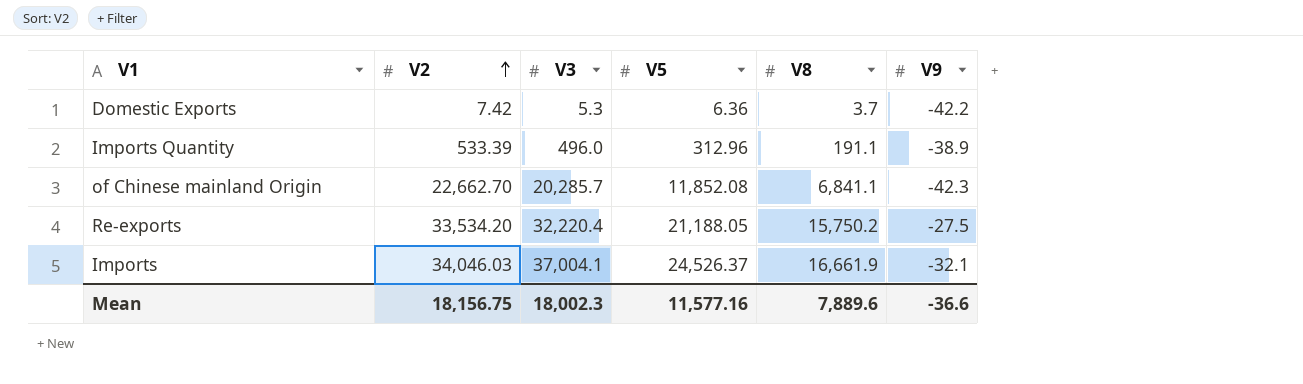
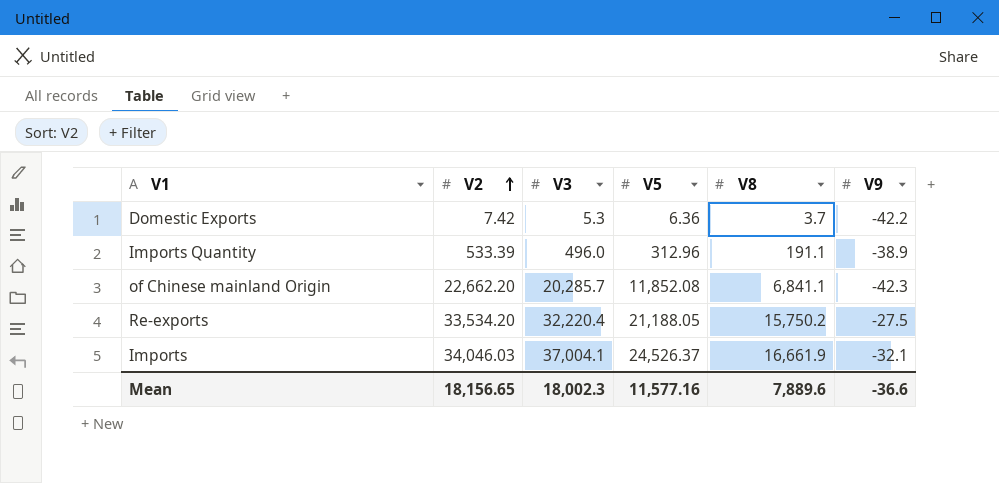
of Chinese mainland Origin | V2: 22,662.70 -> 22,662.20
Mean | V2: 18,156.75 -> 18,156.65

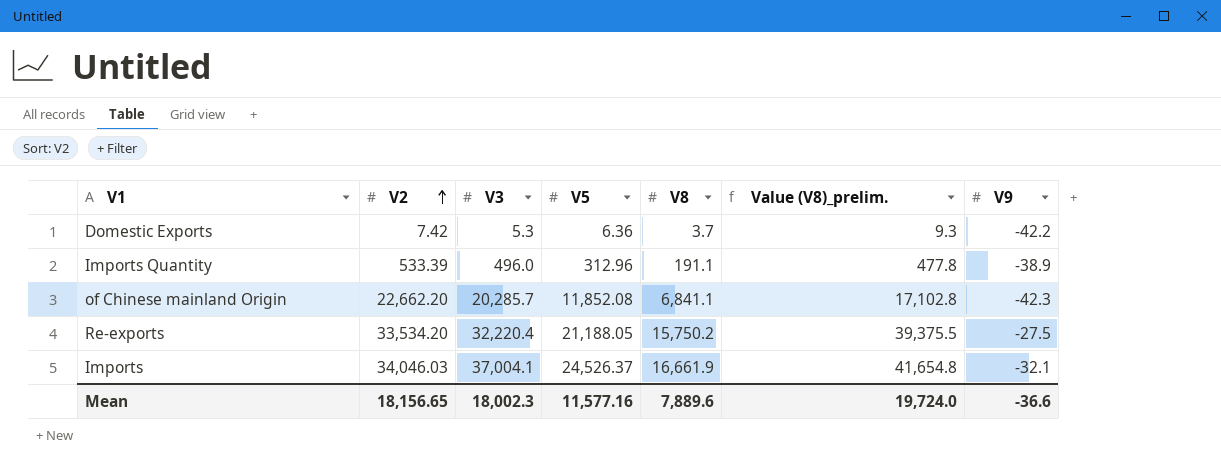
column Value (V8)_prelim. | formula: none -> [V8] * 2.5

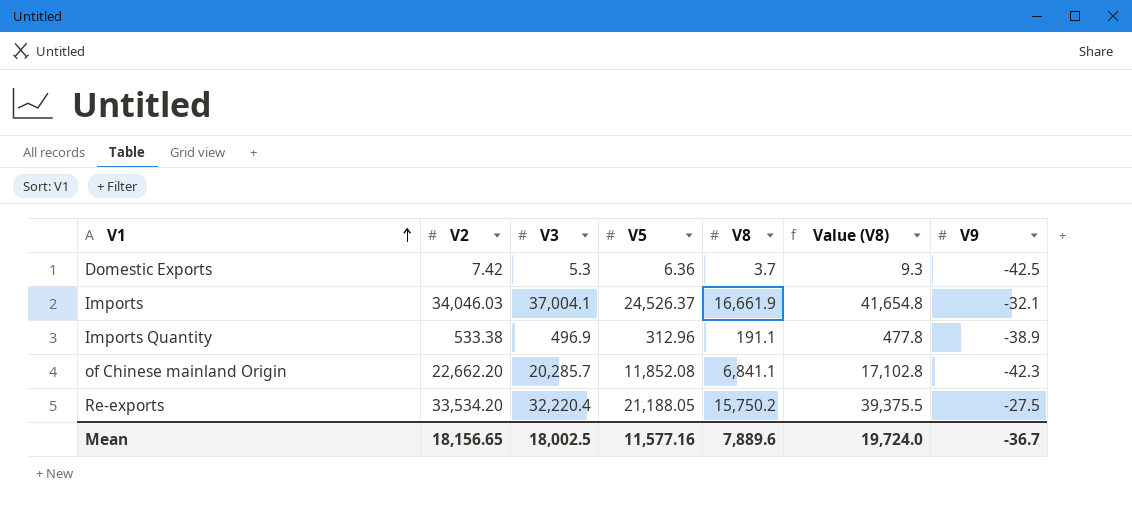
row order: V2 ascending -> V1 ascending
column name: Value (V8)_prelim. -> Value (V8)
Domestic Exports | V9: -42.2 -> -42.5
Imports Quantity | V2: 533.39 -> 533.38
Imports Quantity | V3: 496.0 -> 496.9
Mean | V3: 18,002.3 -> 18,002.5
Mean | V9: -36.6 -> -36.7

